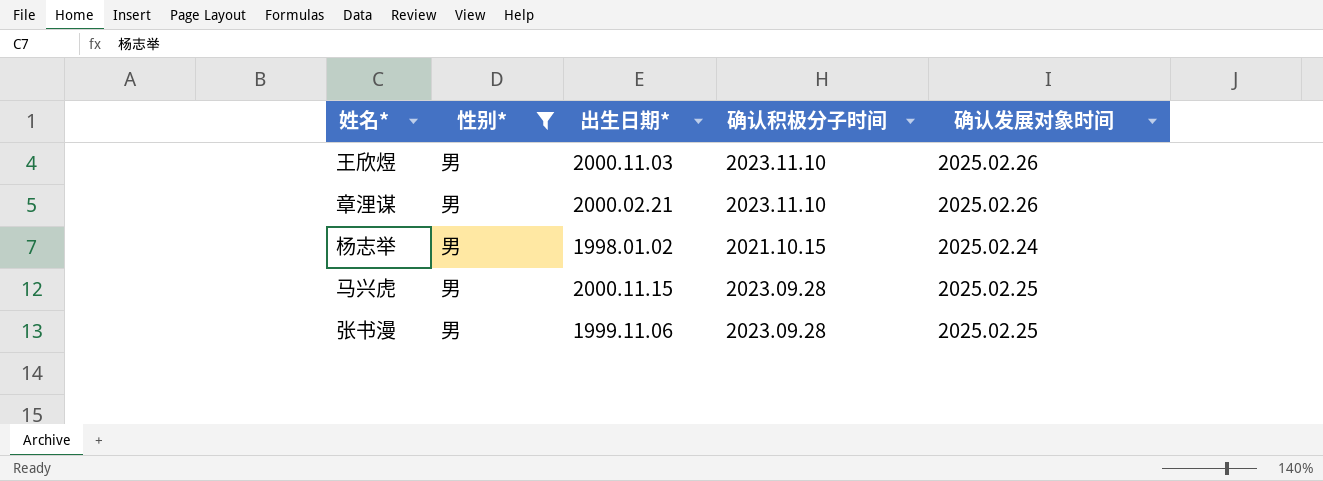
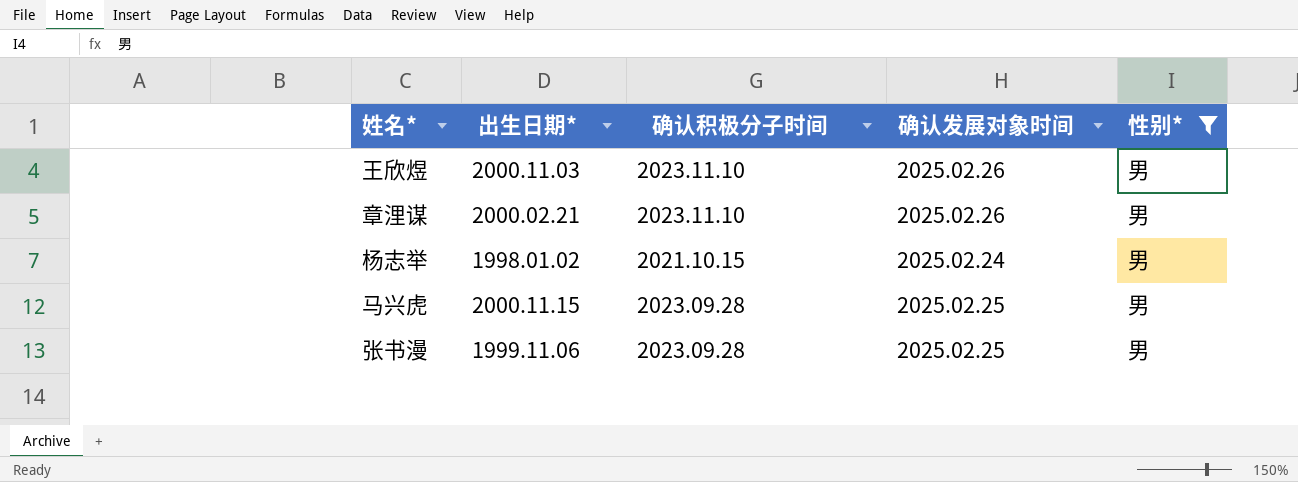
column 性别* | position: 2 -> 5

